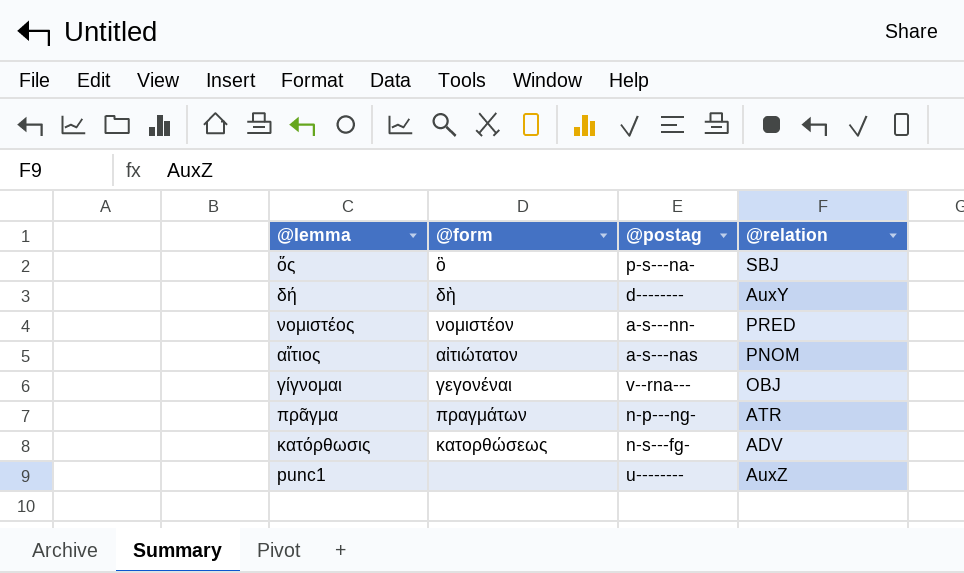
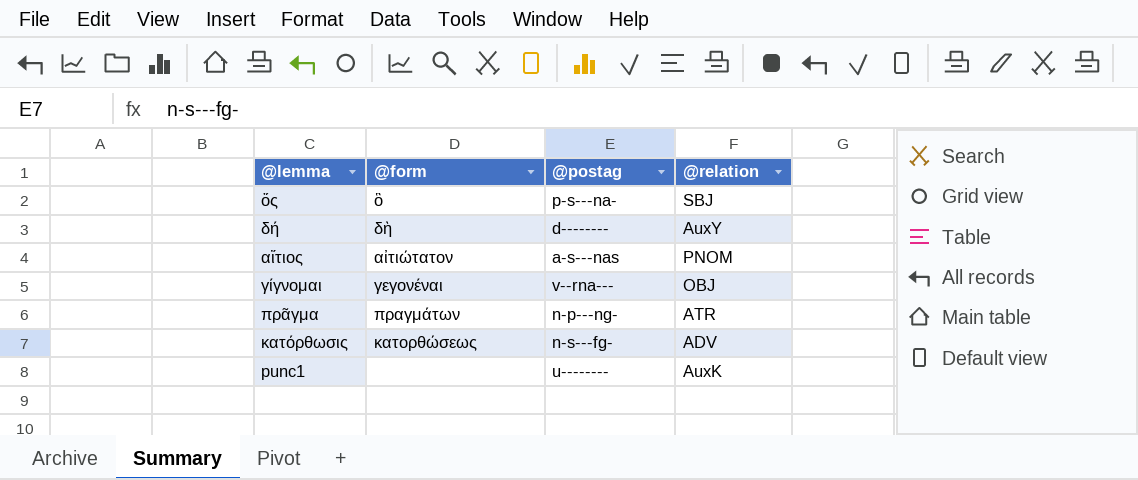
row νομιστέος: νομιστέον | a-s---nn- | PRED -> none
punc1 | @relation: AuxZ -> AuxK

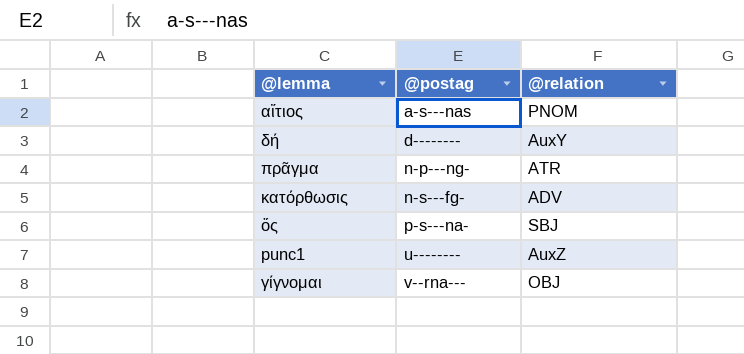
row order: none -> @postag ascending
column @form | position: 2 -> none
punc1 | @relation: AuxK -> AuxZ

